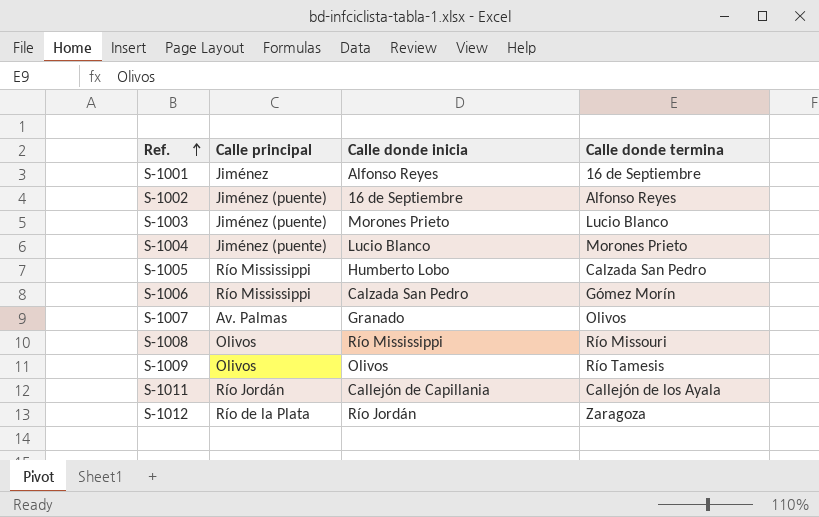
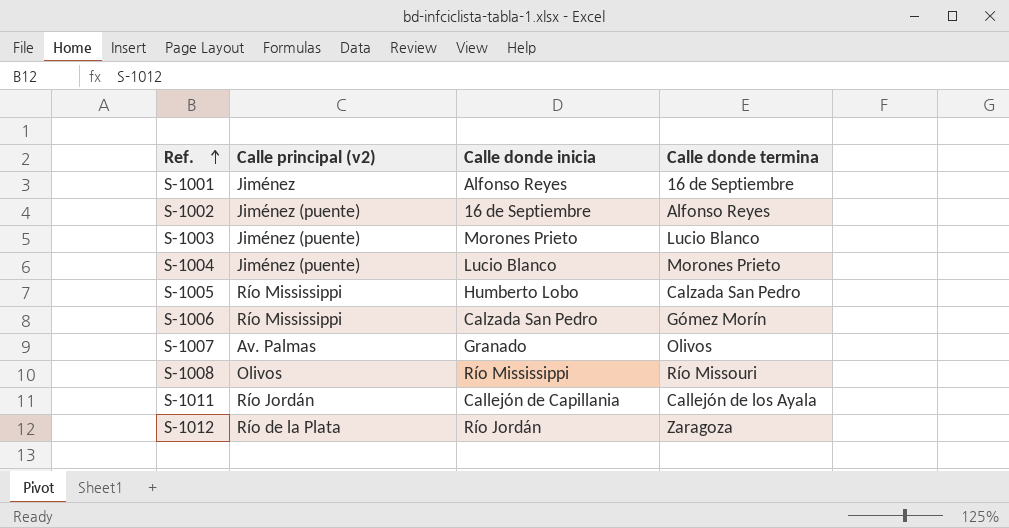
column name: Calle principal -> Calle principal (v2)
row S-1009: Olivos | Olivos | Río Tamesis -> none

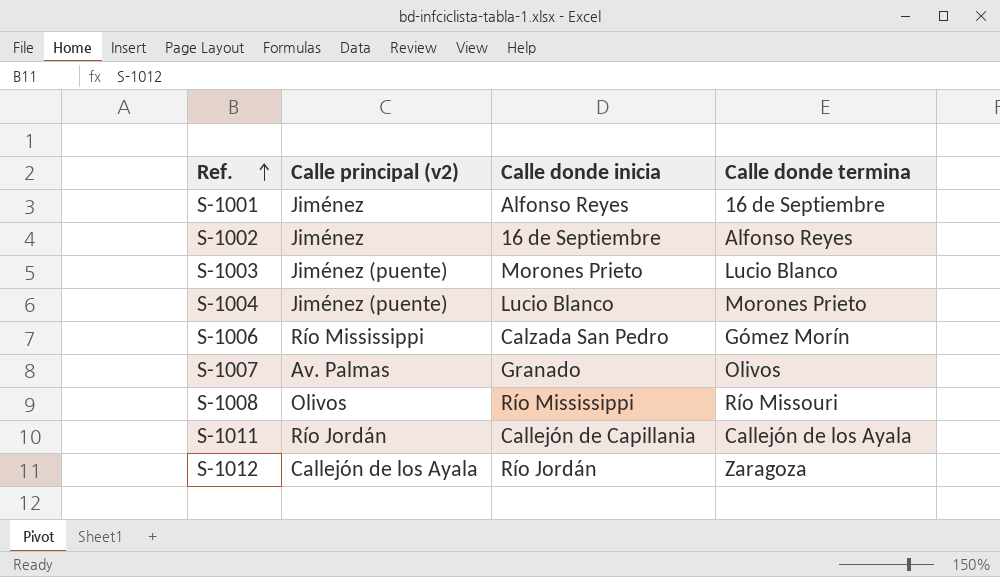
row S-1005: Río Mississippi | Humberto Lobo | Calzada San Pedro -> none
S-1002 | Calle principal (v2): Jiménez (puente) -> Jiménez
S-1012 | Calle principal (v2): Río de la Plata -> Callejón de los Ayala

